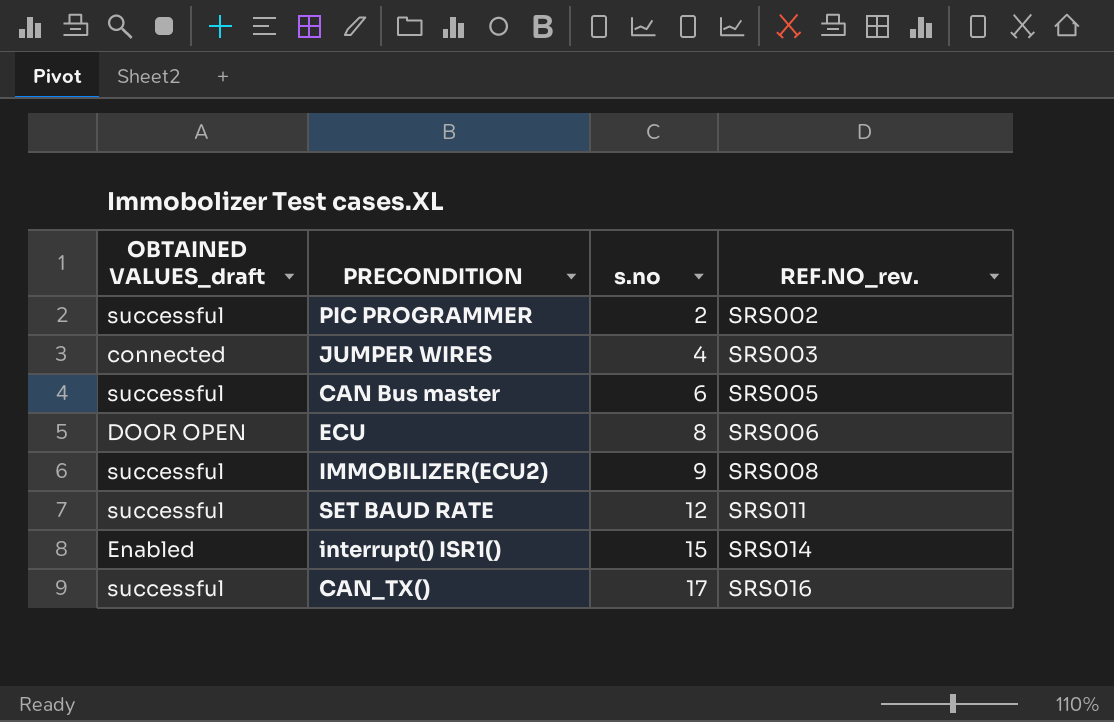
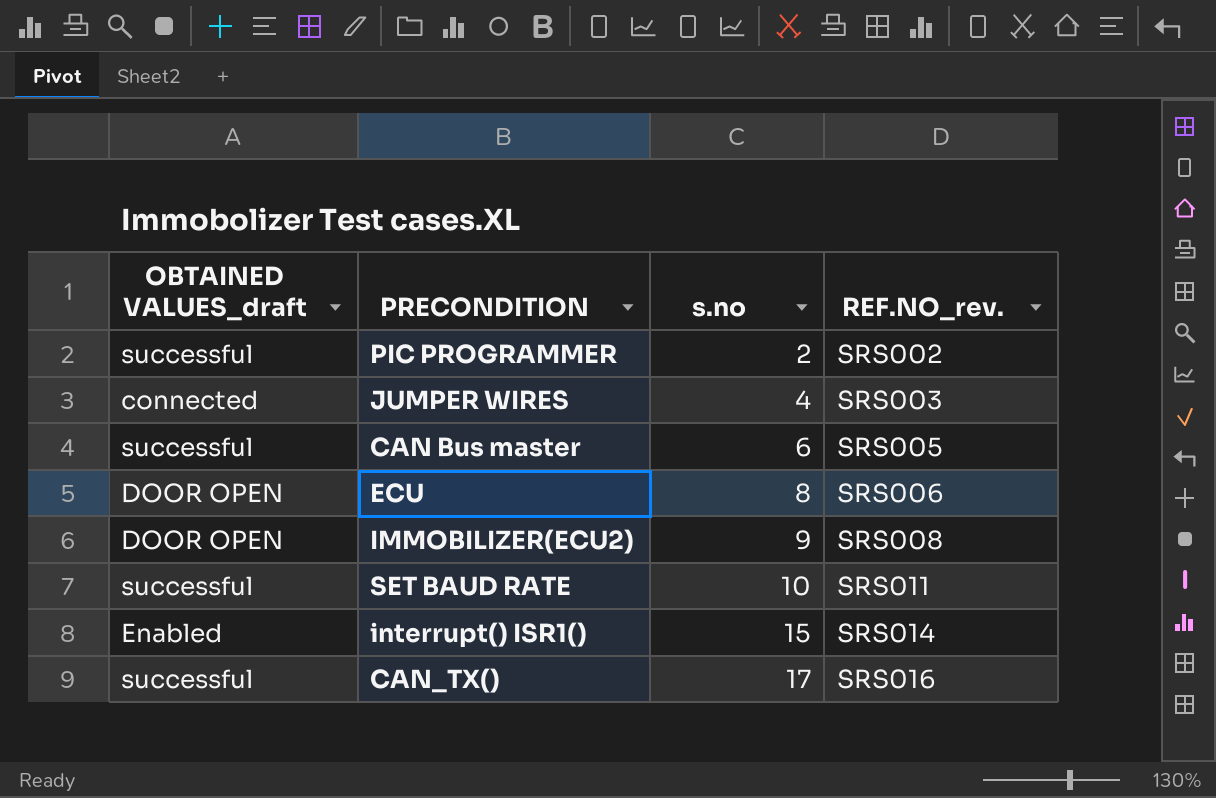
IMMOBILIZER(ECU2) | OBTAINED VALUES_draft: successful -> DOOR OPEN
SET BAUD RATE | s.no: 12 -> 10

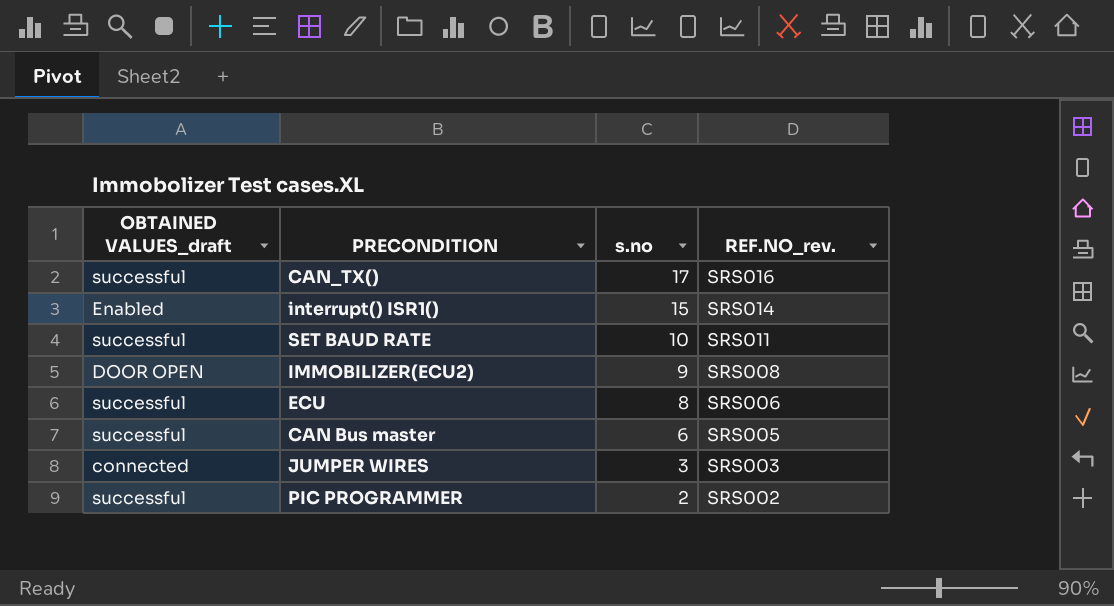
row order: s.no ascending -> s.no descending
ECU | OBTAINED VALUES_draft: DOOR OPEN -> successful
JUMPER WIRES | s.no: 4 -> 3

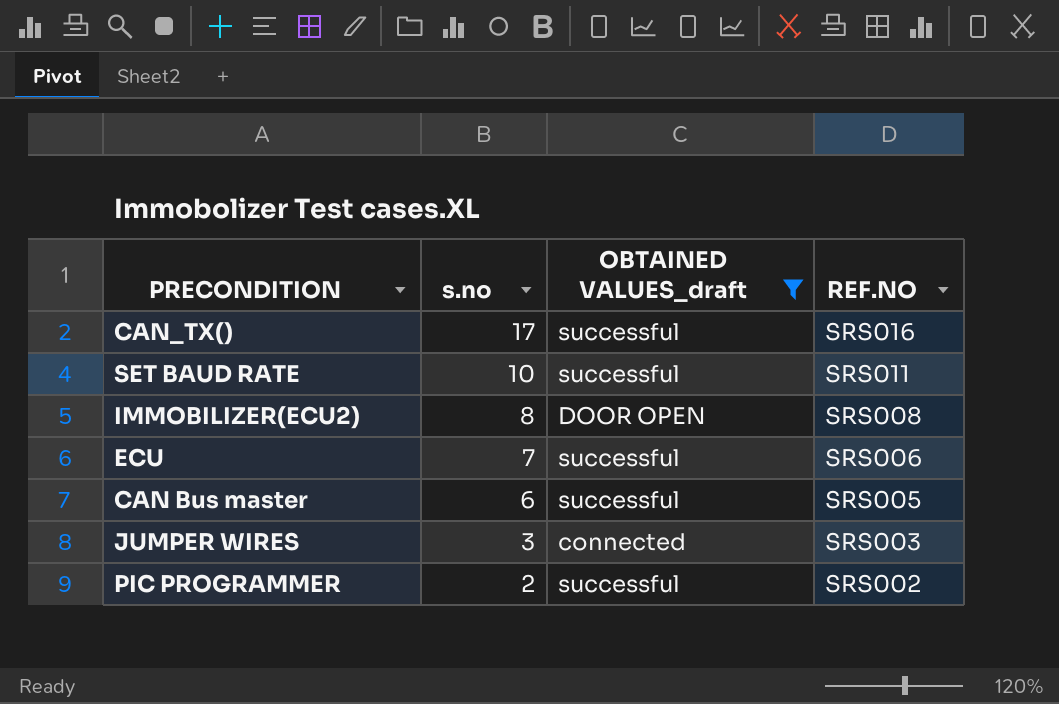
filter: none -> OBTAINED VALUES_draft != Enabled
column OBTAINED VALUES_draft | position: 1 -> 3
column name: REF.NO_rev. -> REF.NO
IMMOBILIZER(ECU2) | s.no: 9 -> 8
ECU | s.no: 8 -> 7

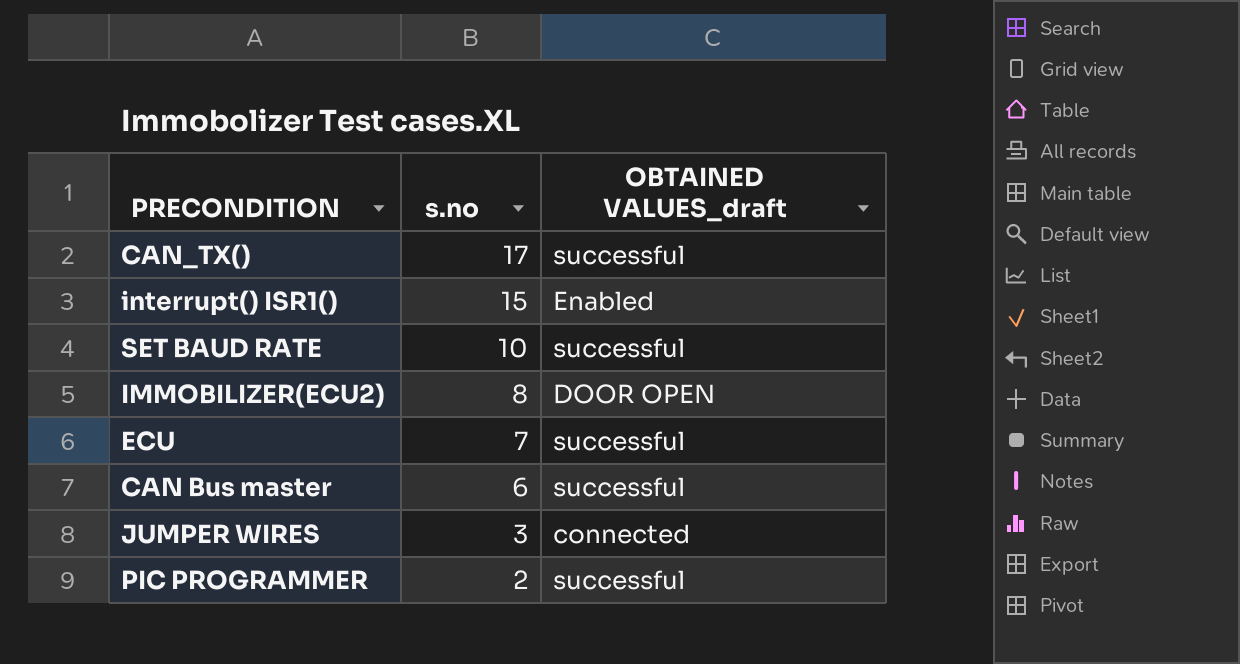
filter: OBTAINED VALUES_draft != Enabled -> none
column REF.NO | position: 4 -> none

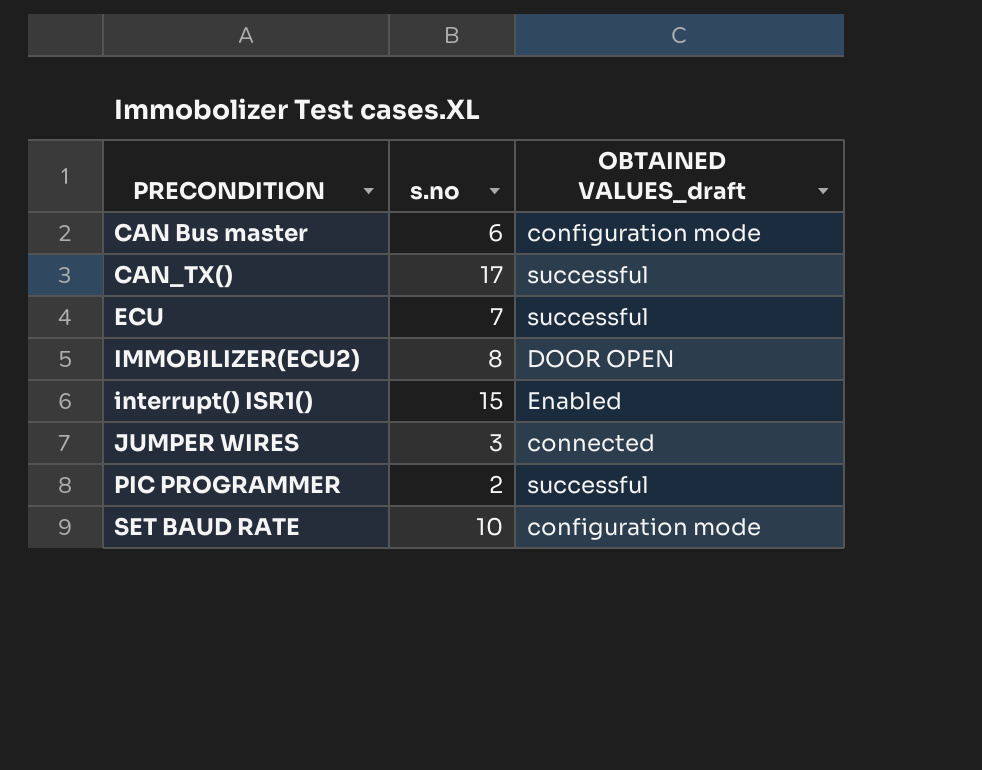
row order: s.no descending -> PRECONDITION ascending
CAN Bus master | OBTAINED VALUES_draft: successful -> configuration mode
SET BAUD RATE | OBTAINED VALUES_draft: successful -> configuration mode

